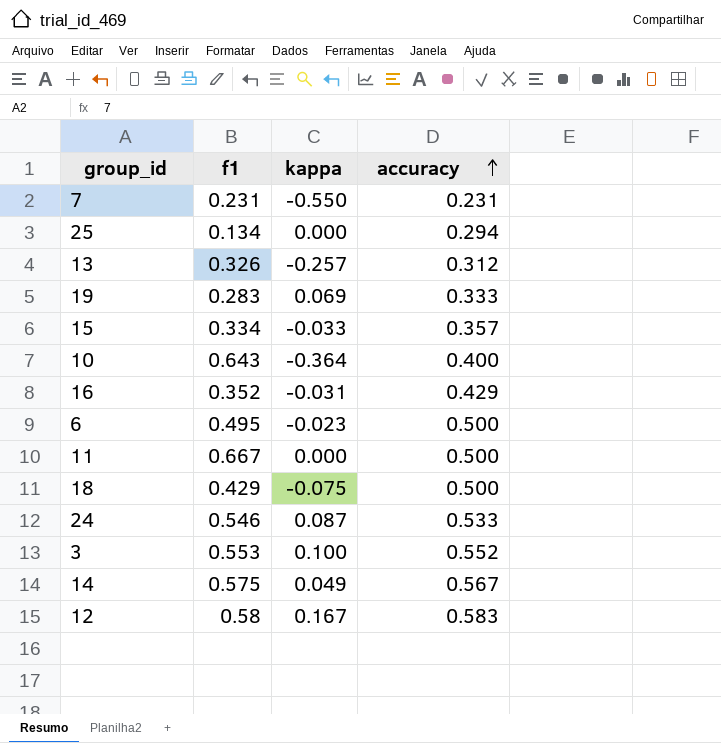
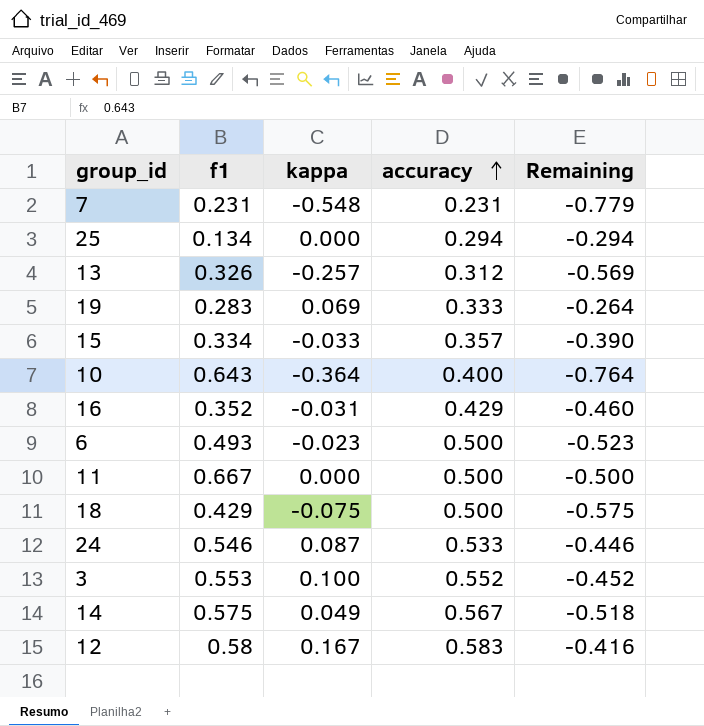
column Remaining | formula: none -> [kappa] - [accuracy]
7 | kappa: -0.550 -> -0.548
6 | f1: 0.495 -> 0.493

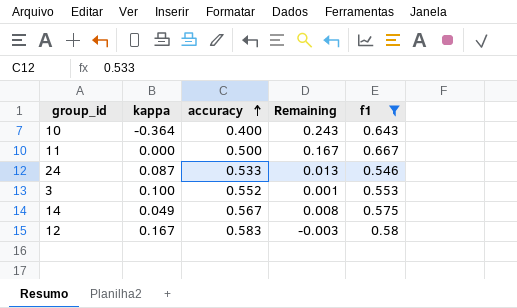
filter: none -> f1 >= 0.546
column Remaining | formula: [kappa] - [accuracy] -> [f1] - [accuracy]
column f1 | position: 2 -> 5

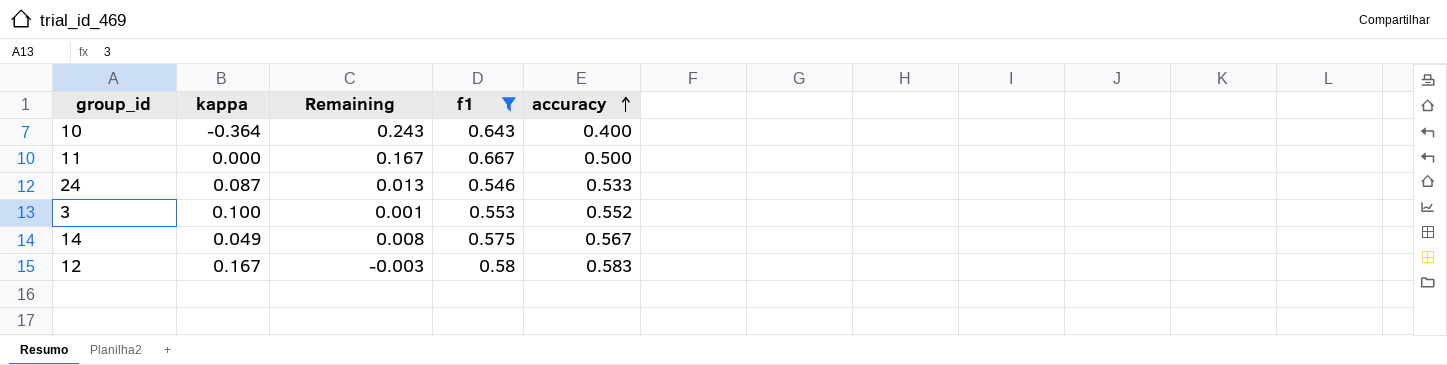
column accuracy | position: 3 -> 5

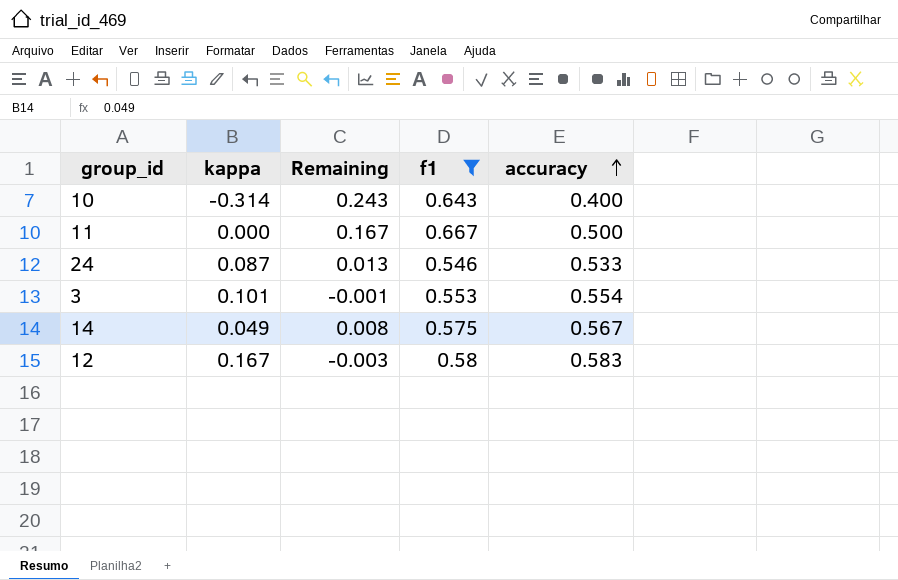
10 | kappa: -0.364 -> -0.314
3 | kappa: 0.100 -> 0.101
3 | Remaining: 0.001 -> -0.001
3 | accuracy: 0.552 -> 0.554

